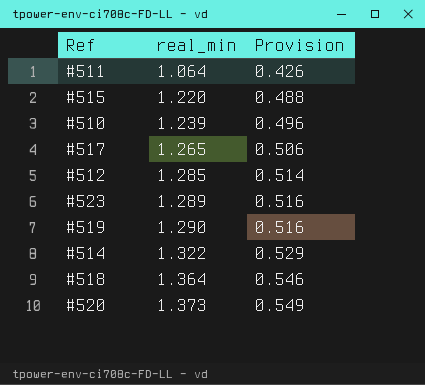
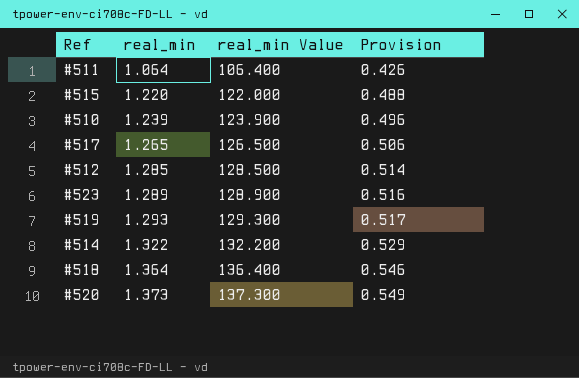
column real_min Value | formula: none -> [real_min] * 100
#519 | real_min: 1.290 -> 1.293
#519 | Provision: 0.516 -> 0.517

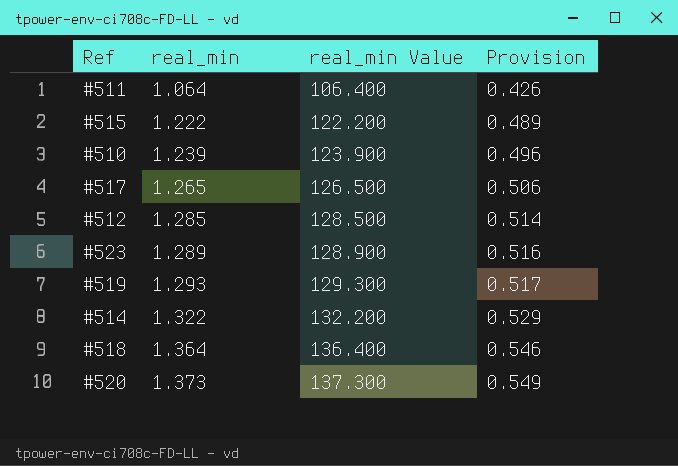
#515 | real_min: 1.220 -> 1.222
#515 | real_min Value: 122.000 -> 122.200
#515 | Provision: 0.488 -> 0.489

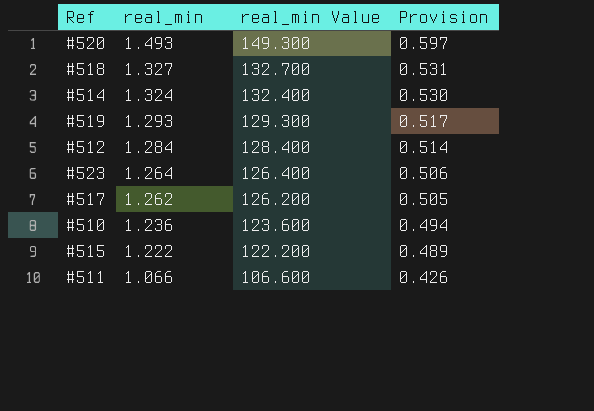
row order: real_min ascending -> real_min descending
#520 | real_min: 1.373 -> 1.493
#520 | real_min Value: 137.300 -> 149.300
#520 | Provision: 0.549 -> 0.597
#518 | real_min: 1.364 -> 1.327
#518 | real_min Value: 136.400 -> 132.700
#518 | Provision: 0.546 -> 0.531
#514 | real_min: 1.322 -> 1.324
#514 | real_min Value: 132.200 -> 132.400
#514 | Provision: 0.529 -> 0.530
#512 | real_min: 1.285 -> 1.284
#512 | real_min Value: 128.500 -> 128.400
#523 | real_min: 1.289 -> 1.264
#523 | real_min Value: 128.900 -> 126.400
#523 | Provision: 0.516 -> 0.506
#517 | real_min: 1.265 -> 1.262
#517 | real_min Value: 126.500 -> 126.200
#517 | Provision: 0.506 -> 0.505
#510 | real_min: 1.239 -> 1.236
#510 | real_min Value: 123.900 -> 123.600
#510 | Provision: 0.496 -> 0.494
#511 | real_min: 1.064 -> 1.066
#511 | real_min Value: 106.400 -> 106.600

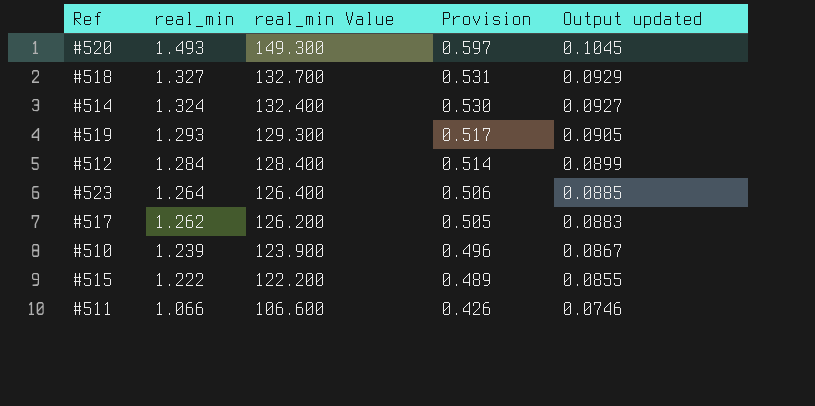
column Output updated | formula: none -> [real_min] * 0.07
#510 | real_min: 1.236 -> 1.239
#510 | real_min Value: 123.600 -> 123.900
#510 | Provision: 0.494 -> 0.496

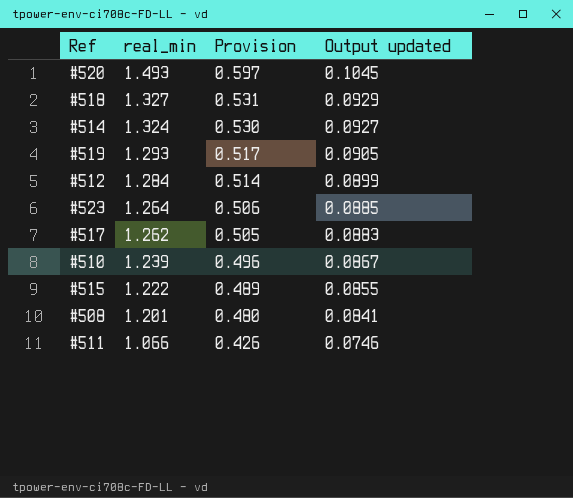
column real_min Value | formula: [real_min] * 100 -> none
row #508: none -> 1.201 | 0.480 | 0.0841

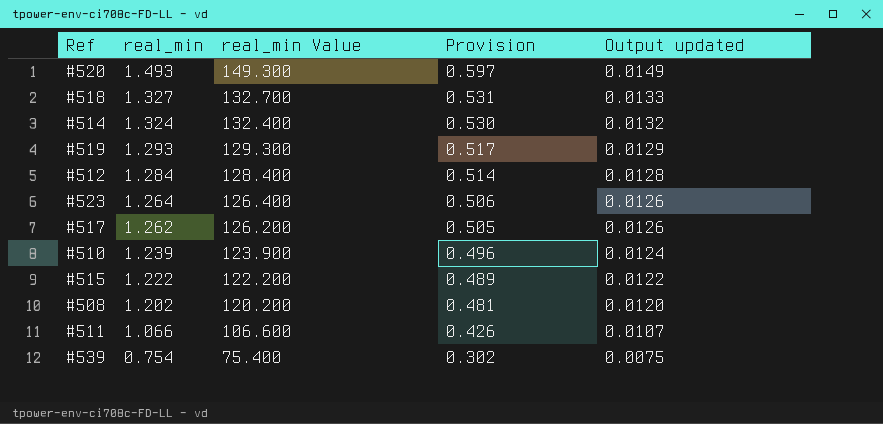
column real_min Value | formula: none -> [real_min] * 100
column Output updated | formula: [real_min] * 0.07 -> [real_min] * 0.01
#508 | real_min: 1.201 -> 1.202
#508 | Provision: 0.480 -> 0.481
row #539: none -> 0.754 | 75.400 | 0.302 | 0.0075

